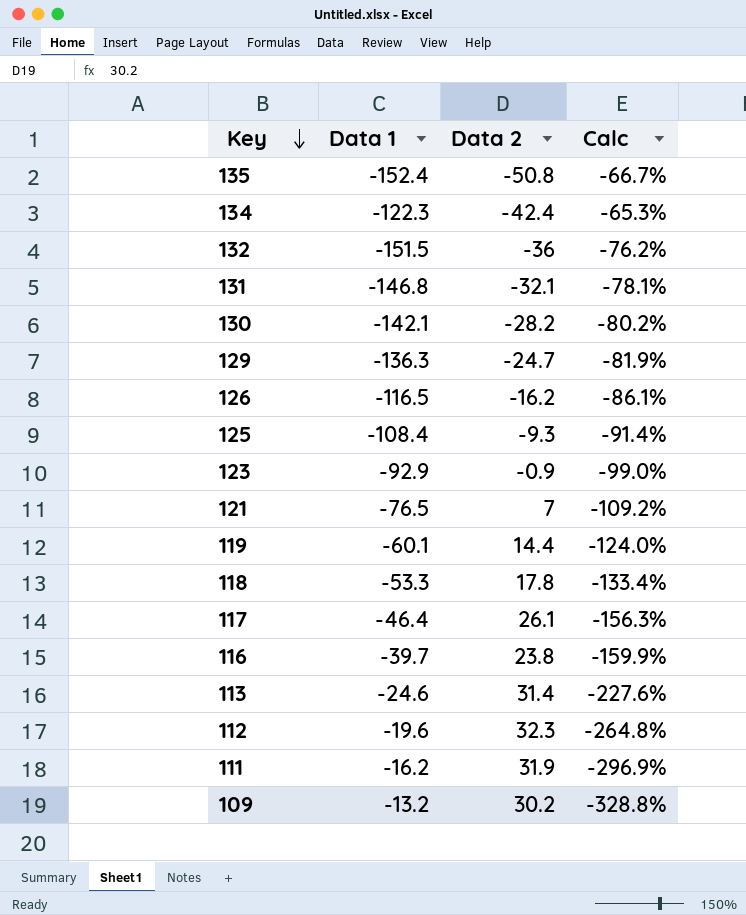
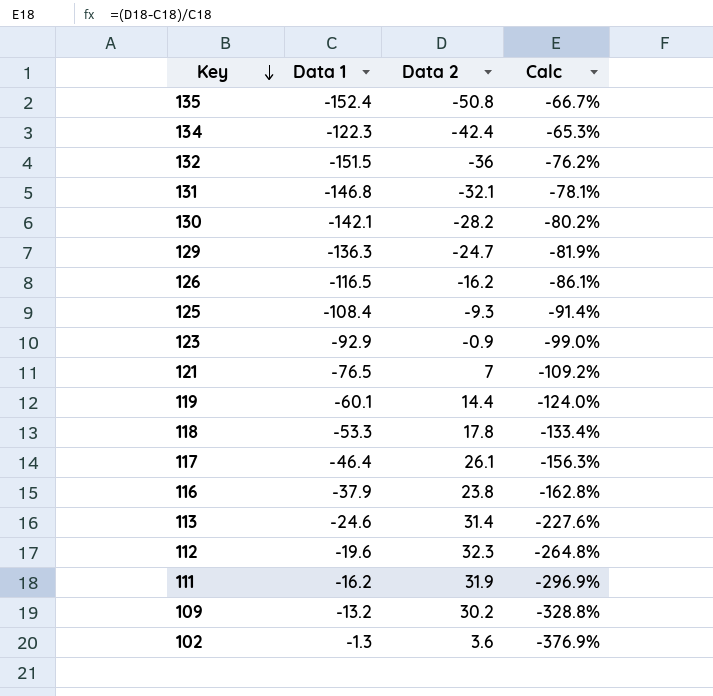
116 | Data 1: -39.7 -> -37.9
116 | Calc: -159.9% -> -162.8%
row 102: none -> -1.3 | 3.6 | -376.9%

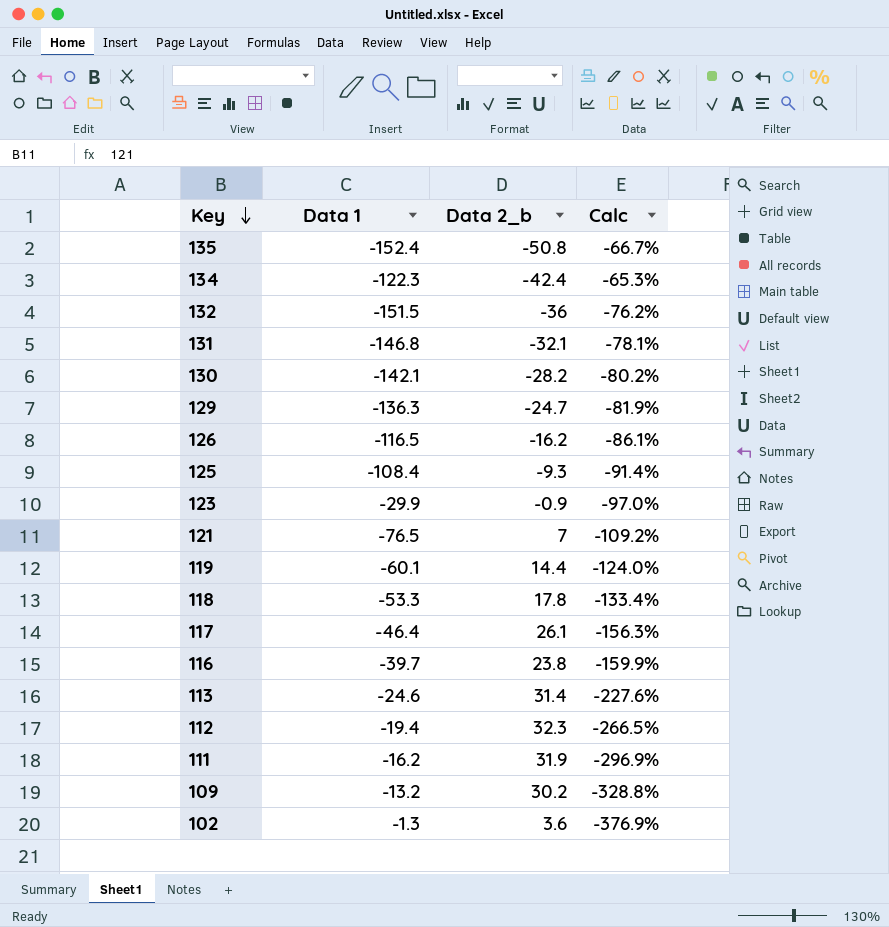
column name: Data 2 -> Data 2_b
123 | Data 1: -92.9 -> -29.9
123 | Calc: -99.0% -> -97.0%
116 | Data 1: -37.9 -> -39.7
116 | Calc: -162.8% -> -159.9%
112 | Data 1: -19.6 -> -19.4
112 | Calc: -264.8% -> -266.5%

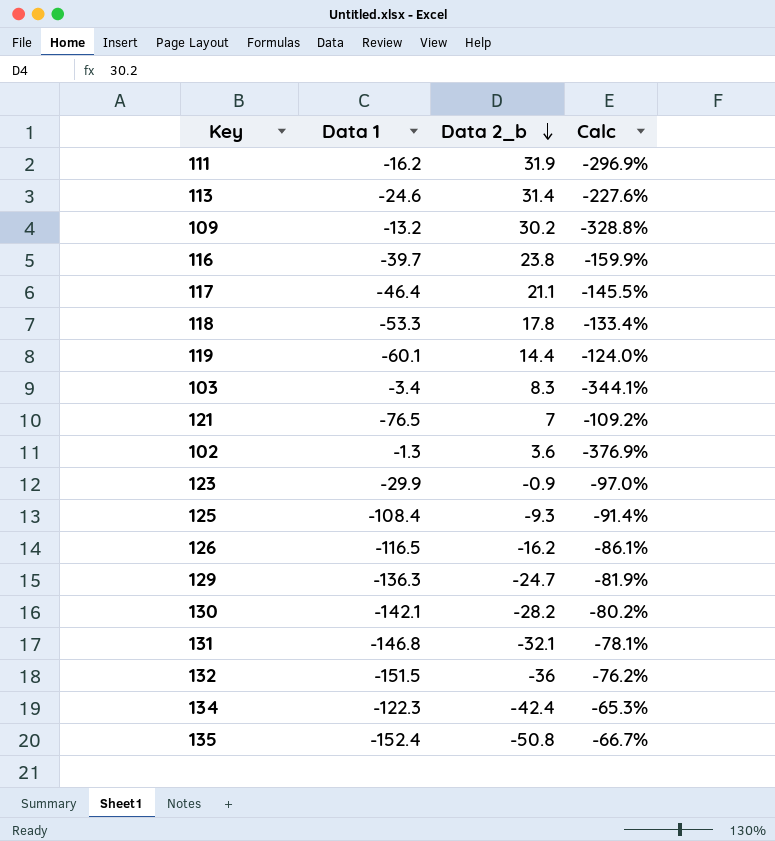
row order: Key descending -> Data 2_b descending
row 112: -19.4 | 32.3 | -266.5% -> none
117 | Data 2_b: 26.1 -> 21.1
117 | Calc: -156.3% -> -145.5%
row 103: none -> -3.4 | 8.3 | -344.1%

